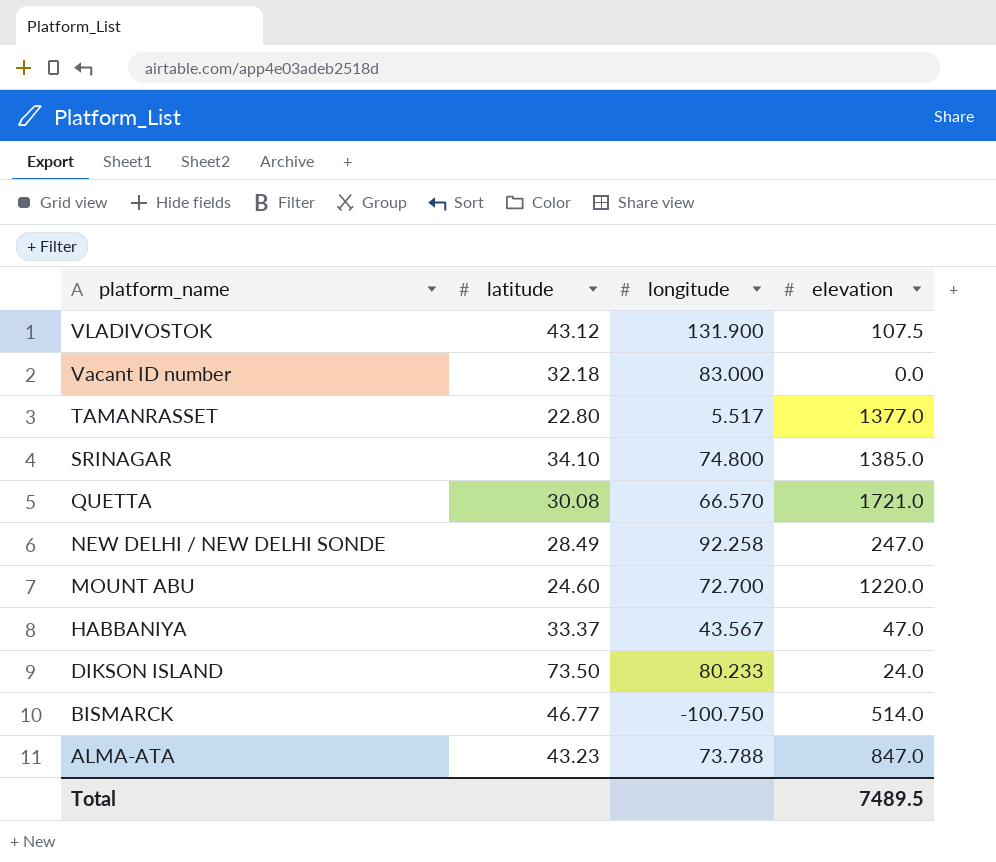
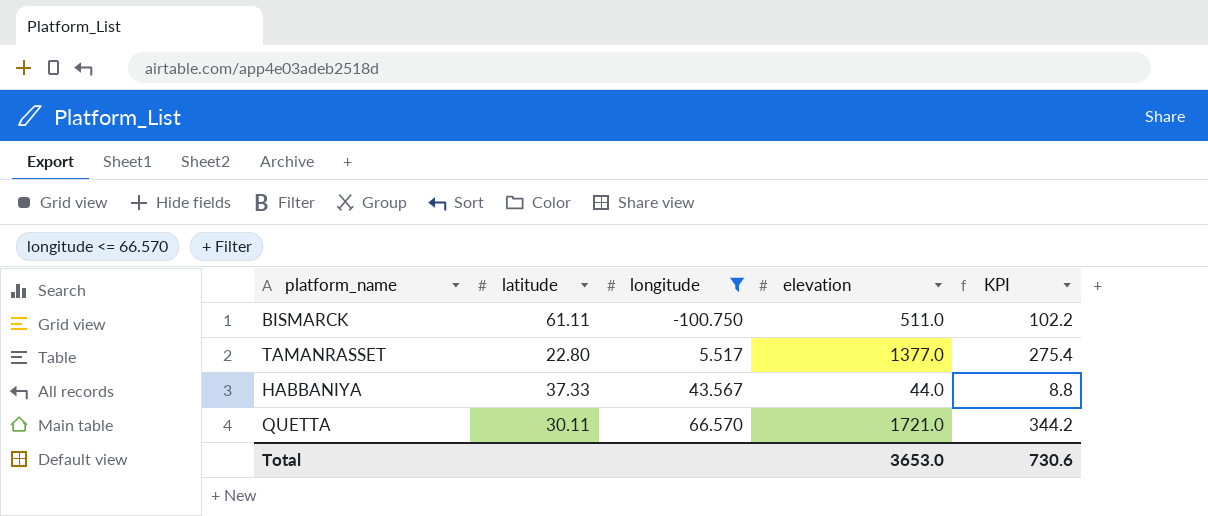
filter: none -> longitude <= 66.570
row order: platform_name descending -> longitude ascending
column KPI | formula: none -> [elevation] * 0.2
BISMARCK | latitude: 46.77 -> 61.11
BISMARCK | elevation: 514.0 -> 511.0
HABBANIYA | latitude: 33.37 -> 37.33
HABBANIYA | elevation: 47.0 -> 44.0
QUETTA | latitude: 30.08 -> 30.11
Total | elevation: 7489.5 -> 3653.0

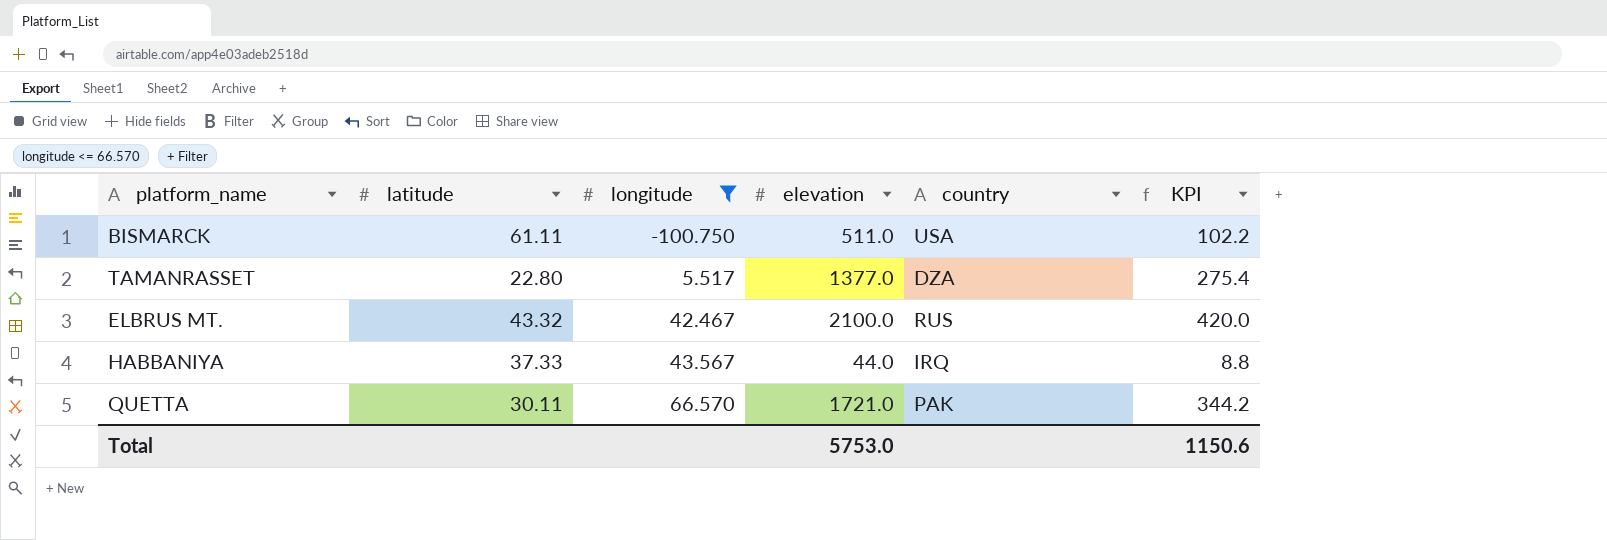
column country | position: none -> 5
row ELBRUS MT.: none -> 43.32 | 42.467 | 2100.0 | RUS | 420.0
Total | elevation: 3653.0 -> 5753.0
Total | KPI: 730.6 -> 1150.6

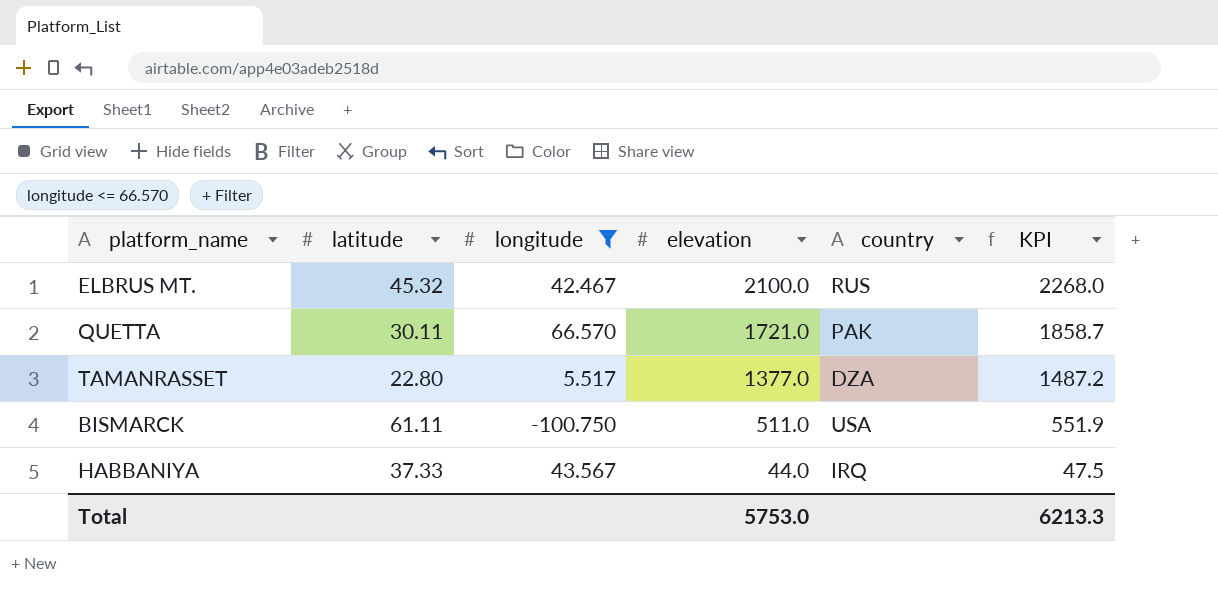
row order: longitude ascending -> elevation descending
column KPI | formula: [elevation] * 0.2 -> [elevation] * 1.08
ELBRUS MT. | latitude: 43.32 -> 45.32
Total | KPI: 1150.6 -> 6213.3

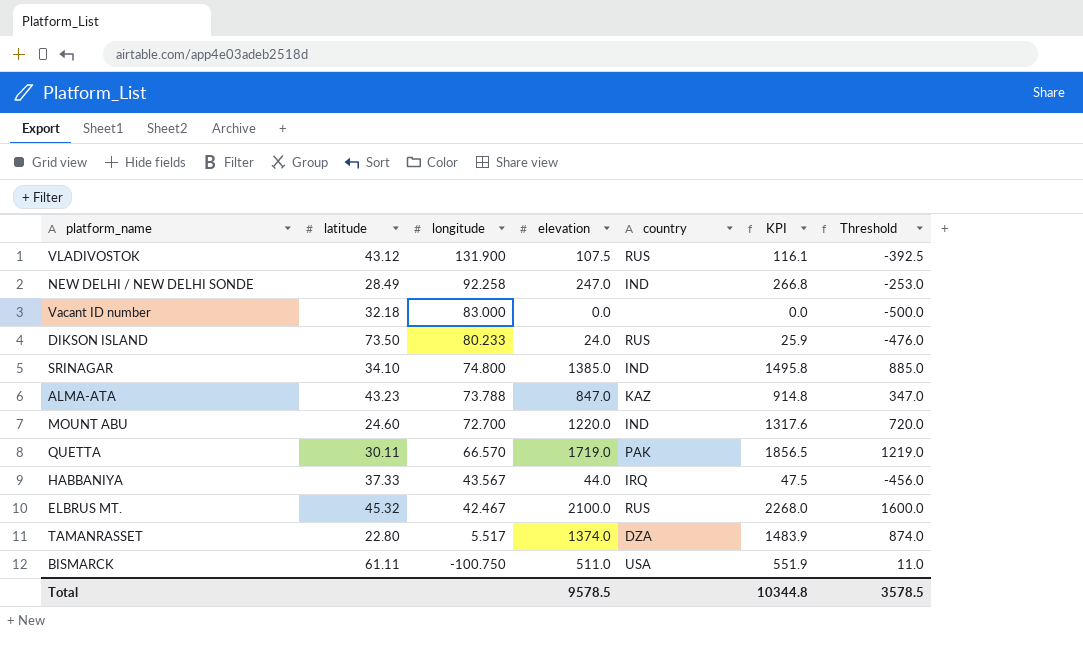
filter: longitude <= 66.570 -> none
row order: elevation descending -> longitude descending
column Threshold | formula: none -> [elevation] - 500
QUETTA | elevation: 1721.0 -> 1719.0
QUETTA | KPI: 1858.7 -> 1856.5
TAMANRASSET | elevation: 1377.0 -> 1374.0
TAMANRASSET | KPI: 1487.2 -> 1483.9
Total | elevation: 5753.0 -> 9578.5
Total | KPI: 6213.3 -> 10344.8

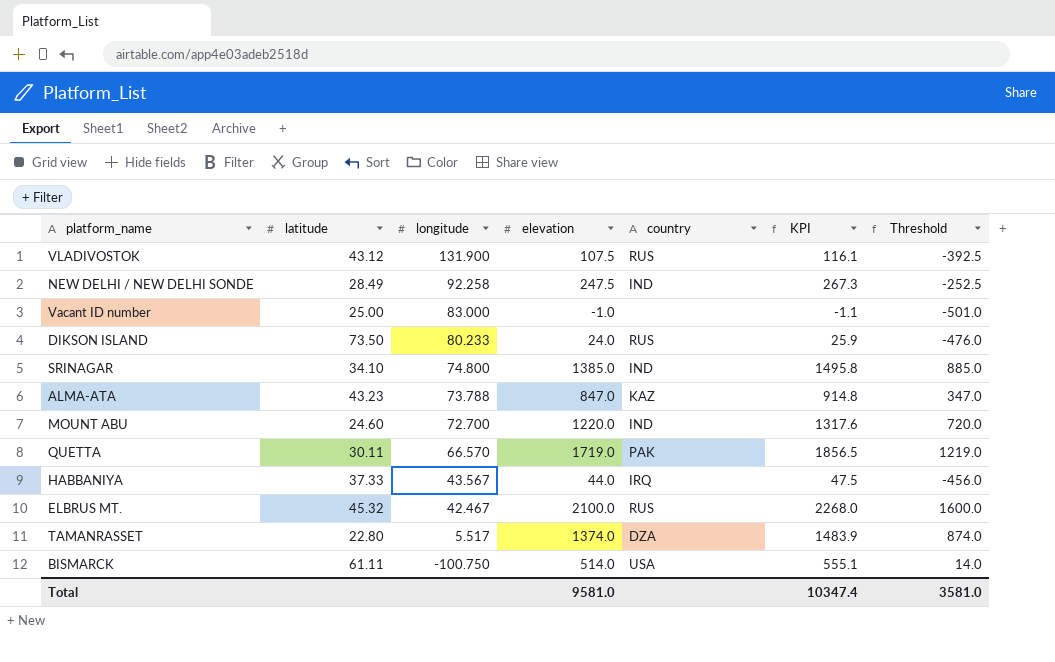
NEW DELHI / NEW DELHI SONDE | elevation: 247.0 -> 247.5
NEW DELHI / NEW DELHI SONDE | KPI: 266.8 -> 267.3
NEW DELHI / NEW DELHI SONDE | Threshold: -253.0 -> -252.5
Vacant ID number | latitude: 32.18 -> 25.00
Vacant ID number | elevation: 0.0 -> -1.0
Vacant ID number | KPI: 0.0 -> -1.1
Vacant ID number | Threshold: -500.0 -> -501.0
BISMARCK | elevation: 511.0 -> 514.0
BISMARCK | KPI: 551.9 -> 555.1
BISMARCK | Threshold: 11.0 -> 14.0
Total | elevation: 9578.5 -> 9581.0
Total | KPI: 10344.8 -> 10347.4
Total | Threshold: 3578.5 -> 3581.0

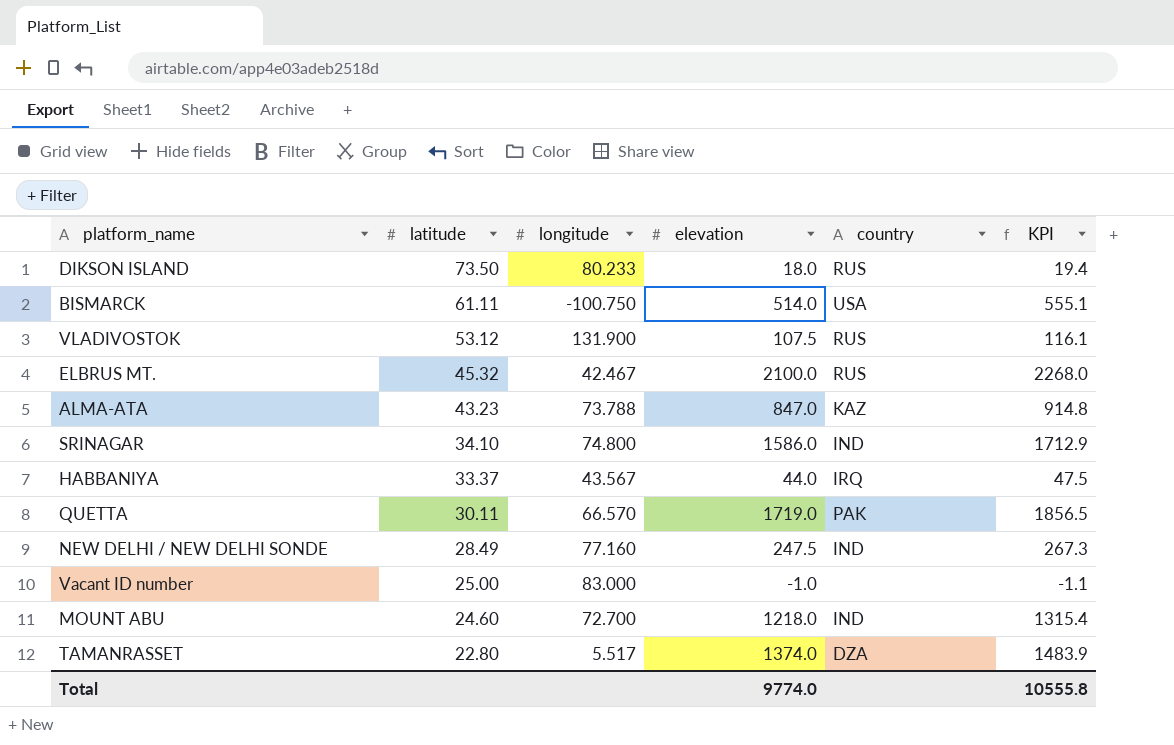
row order: longitude descending -> latitude descending
column Threshold | formula: [elevation] - 500 -> none
DIKSON ISLAND | elevation: 24.0 -> 18.0
DIKSON ISLAND | KPI: 25.9 -> 19.4
VLADIVOSTOK | latitude: 43.12 -> 53.12
SRINAGAR | elevation: 1385.0 -> 1586.0
SRINAGAR | KPI: 1495.8 -> 1712.9
HABBANIYA | latitude: 37.33 -> 33.37
NEW DELHI / NEW DELHI SONDE | longitude: 92.258 -> 77.160
MOUNT ABU | elevation: 1220.0 -> 1218.0
MOUNT ABU | KPI: 1317.6 -> 1315.4
Total | elevation: 9581.0 -> 9774.0
Total | KPI: 10347.4 -> 10555.8

